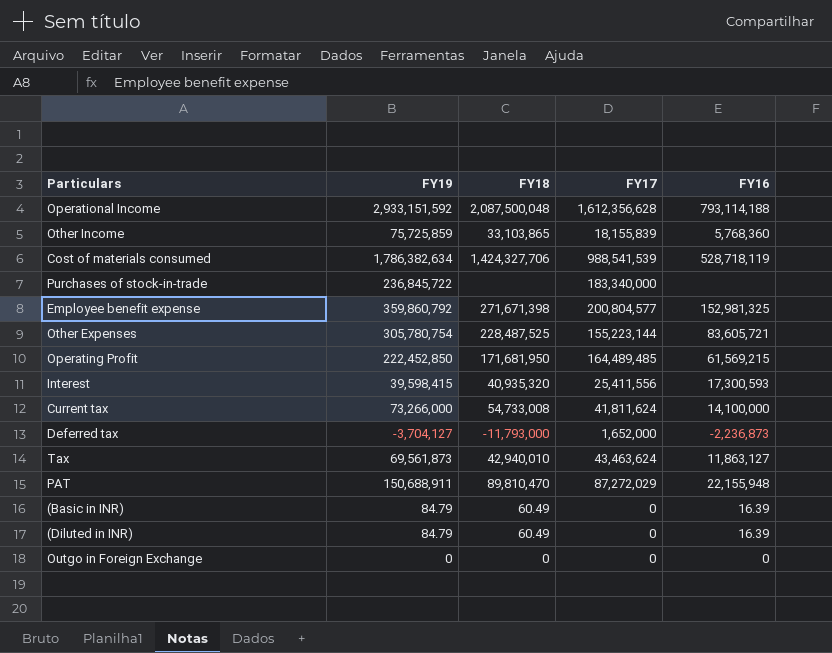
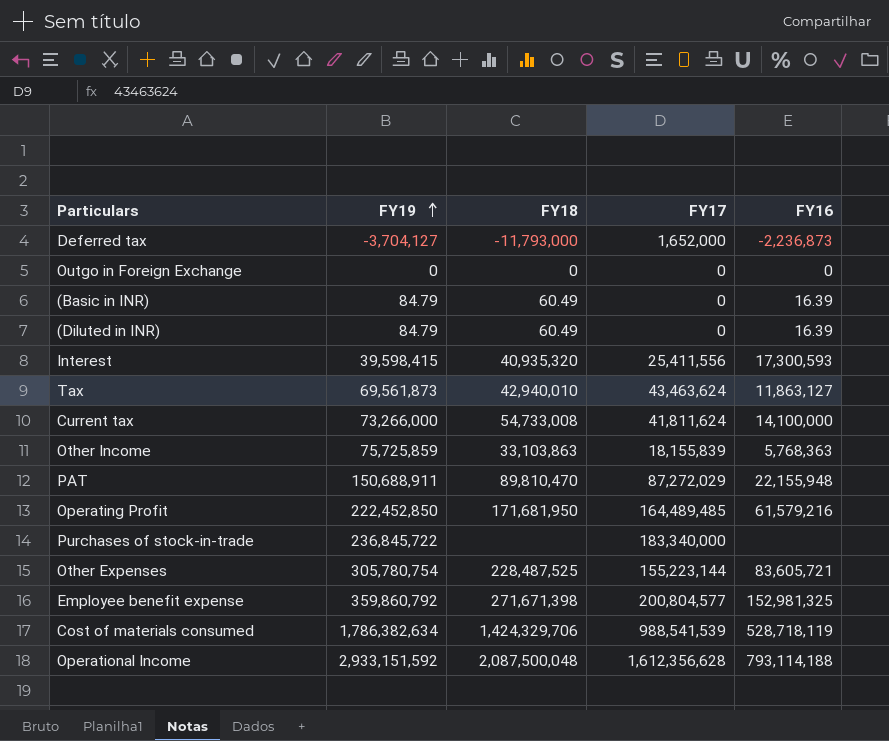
row order: none -> FY19 ascending
Other Income | FY18: 33,103,865 -> 33,103,863
Other Income | FY16: 5,768,360 -> 5,768,363
Operating Profit | FY16: 61,569,215 -> 61,579,216
Cost of materials consumed | FY18: 1,424,327,706 -> 1,424,329,706

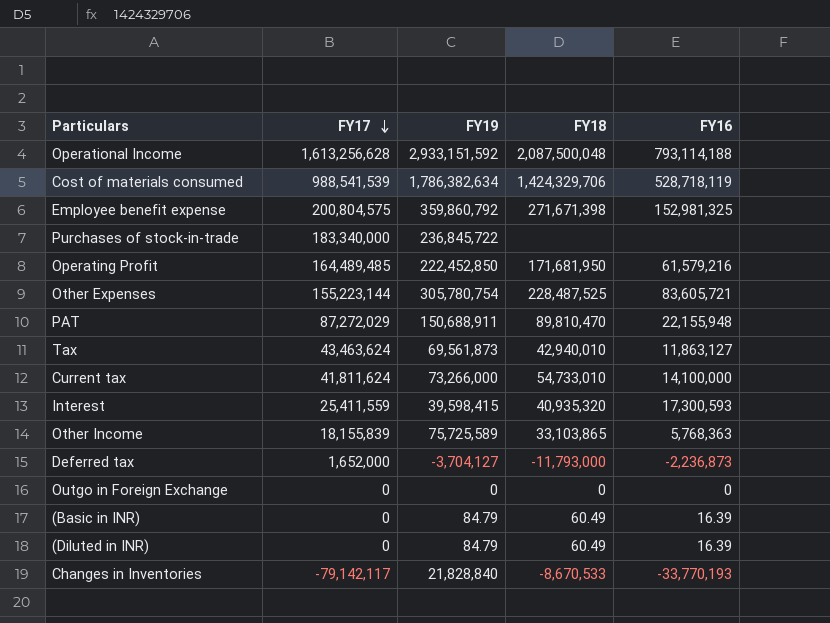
row order: FY19 ascending -> FY17 descending
column FY17 | position: 4 -> 2
Operational Income | FY17: 1,612,356,628 -> 1,613,256,628
Employee benefit expense | FY17: 200,804,577 -> 200,804,575
Current tax | FY18: 54,733,008 -> 54,733,010
Interest | FY17: 25,411,556 -> 25,411,559
Other Income | FY19: 75,725,859 -> 75,725,589
Other Income | FY18: 33,103,863 -> 33,103,865
row Changes in Inventories: none -> -79,142,117 | 21,828,840 | -8,670,533 | -33,770,193

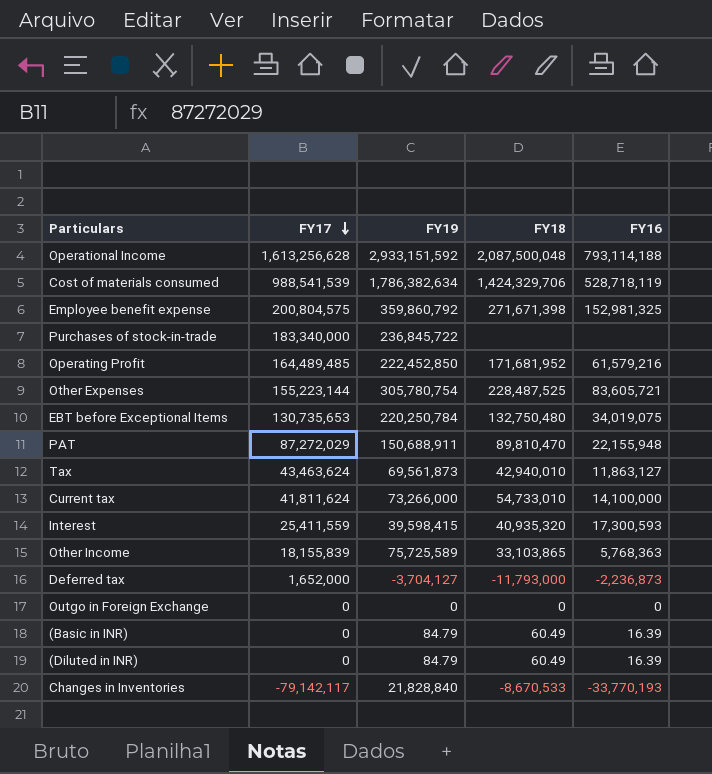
Operating Profit | FY18: 171,681,950 -> 171,681,952
row EBT before Exceptional Items: none -> 130,735,653 | 220,250,784 | 132,750,480 | 34,019,075

